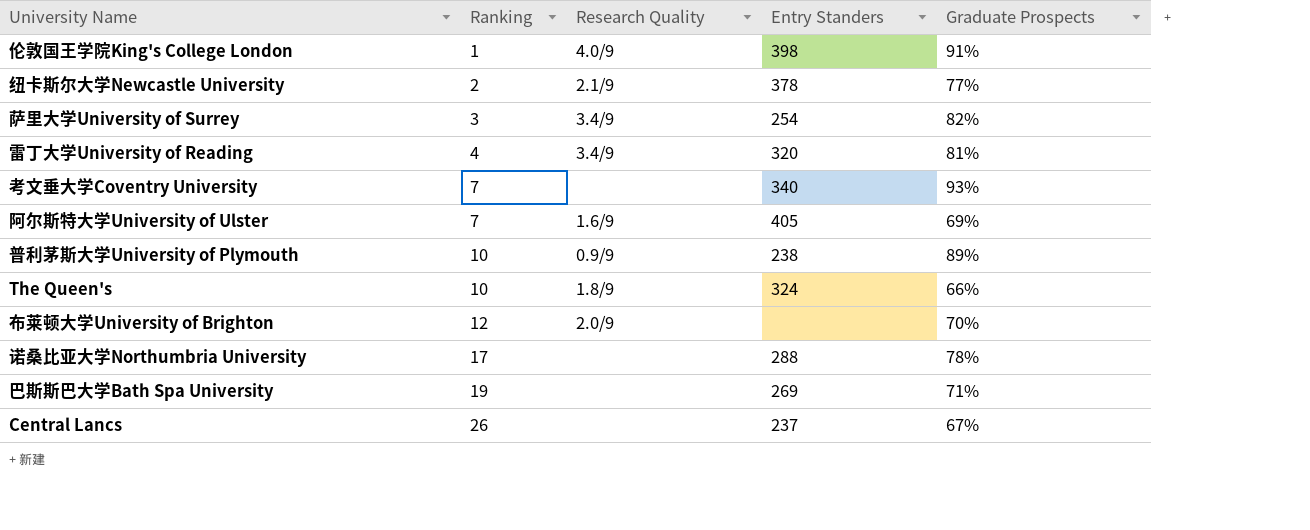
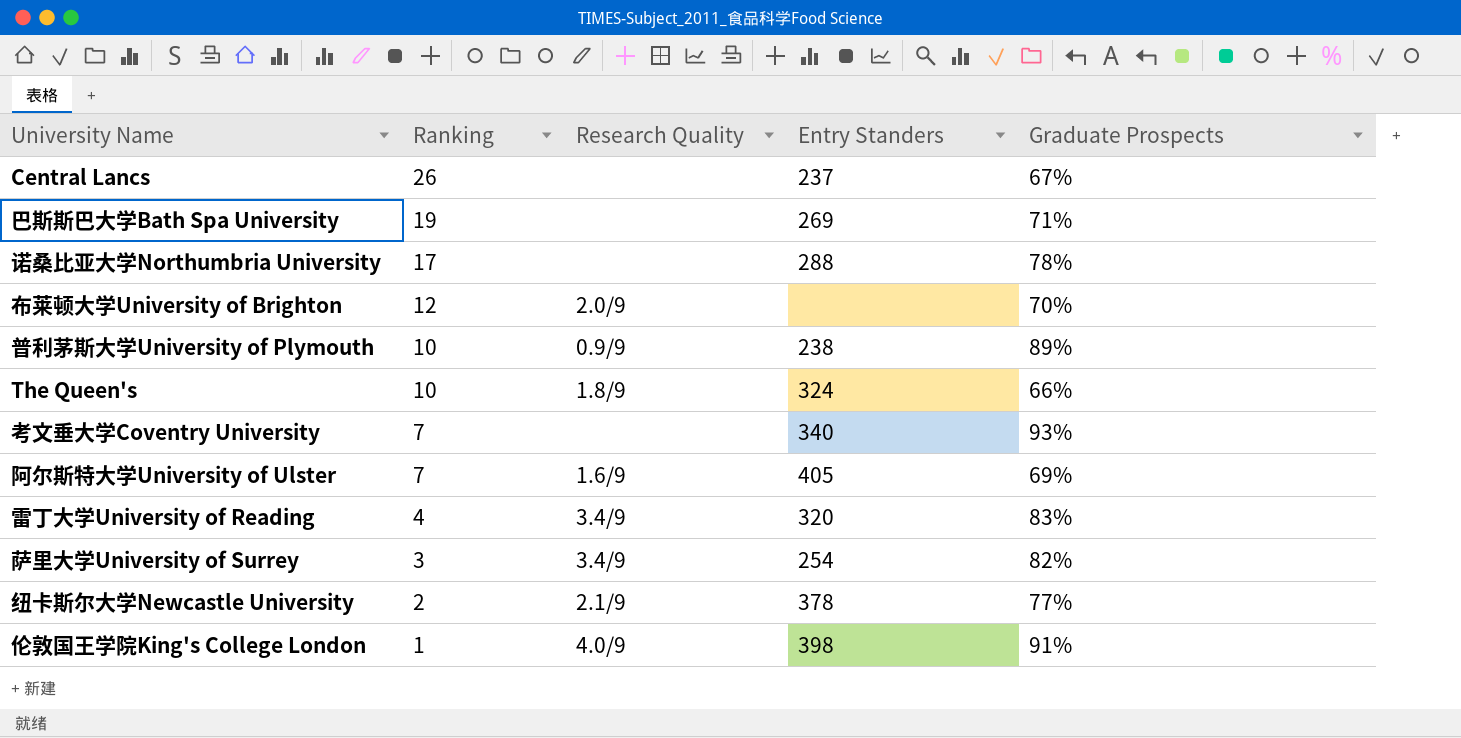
row order: Ranking ascending -> Ranking descending
雷丁大学University of Reading | Graduate Prospects: 81% -> 83%

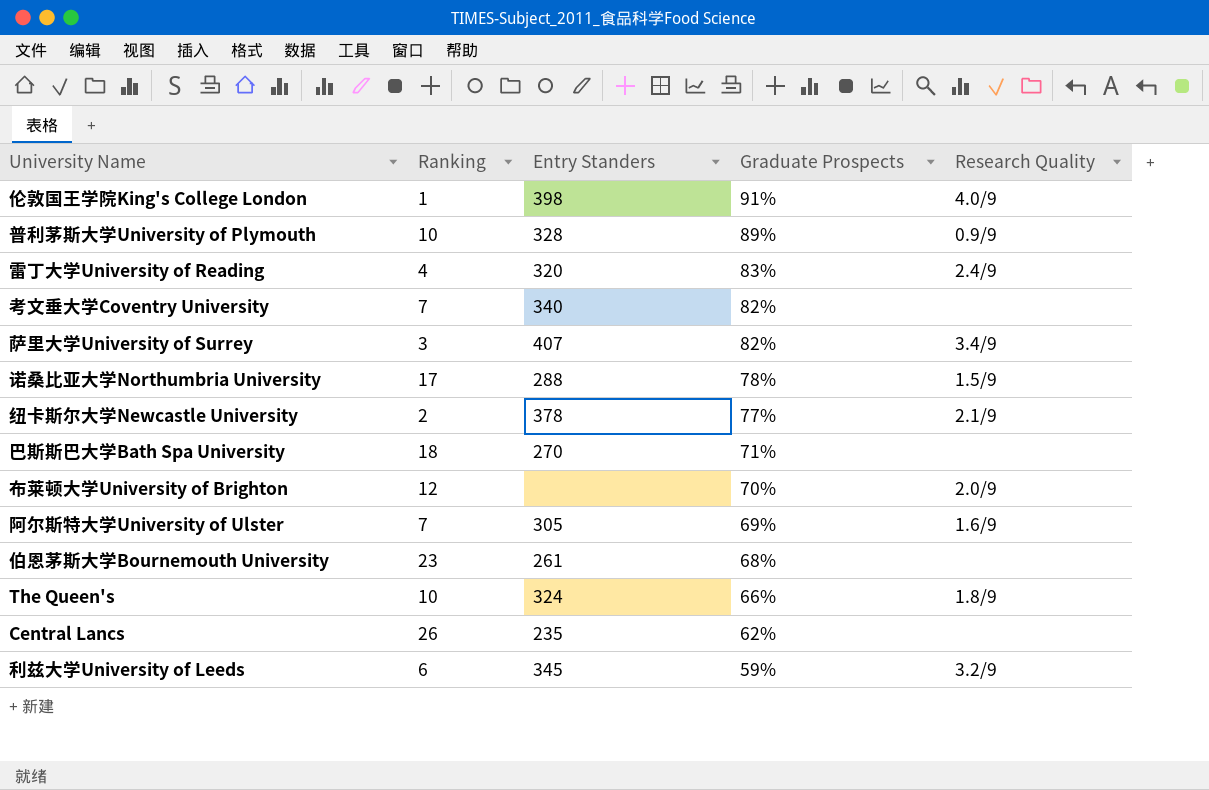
row order: Ranking descending -> Graduate Prospects descending
column Research Quality | position: 3 -> 5
普利茅斯大学University of Plymouth | Entry Standers: 238 -> 328
雷丁大学University of Reading | Research Quality: 3.4/9 -> 2.4/9
考文垂大学Coventry University | Graduate Prospects: 93% -> 82%
萨里大学University of Surrey | Entry Standers: 254 -> 407
诺桑比亚大学Northumbria University | Research Quality: none -> 1.5/9
巴斯斯巴大学Bath Spa University | Ranking: 19 -> 18
巴斯斯巴大学Bath Spa University | Entry Standers: 269 -> 270
阿尔斯特大学University of Ulster | Entry Standers: 405 -> 305
row 伯恩茅斯大学Bournemouth University: none -> 23 | 261 | 68% | none
Central Lancs | Entry Standers: 237 -> 235
Central Lancs | Graduate Prospects: 67% -> 62%
row 利兹大学University of Leeds: none -> 6 | 345 | 59% | 3.2/9

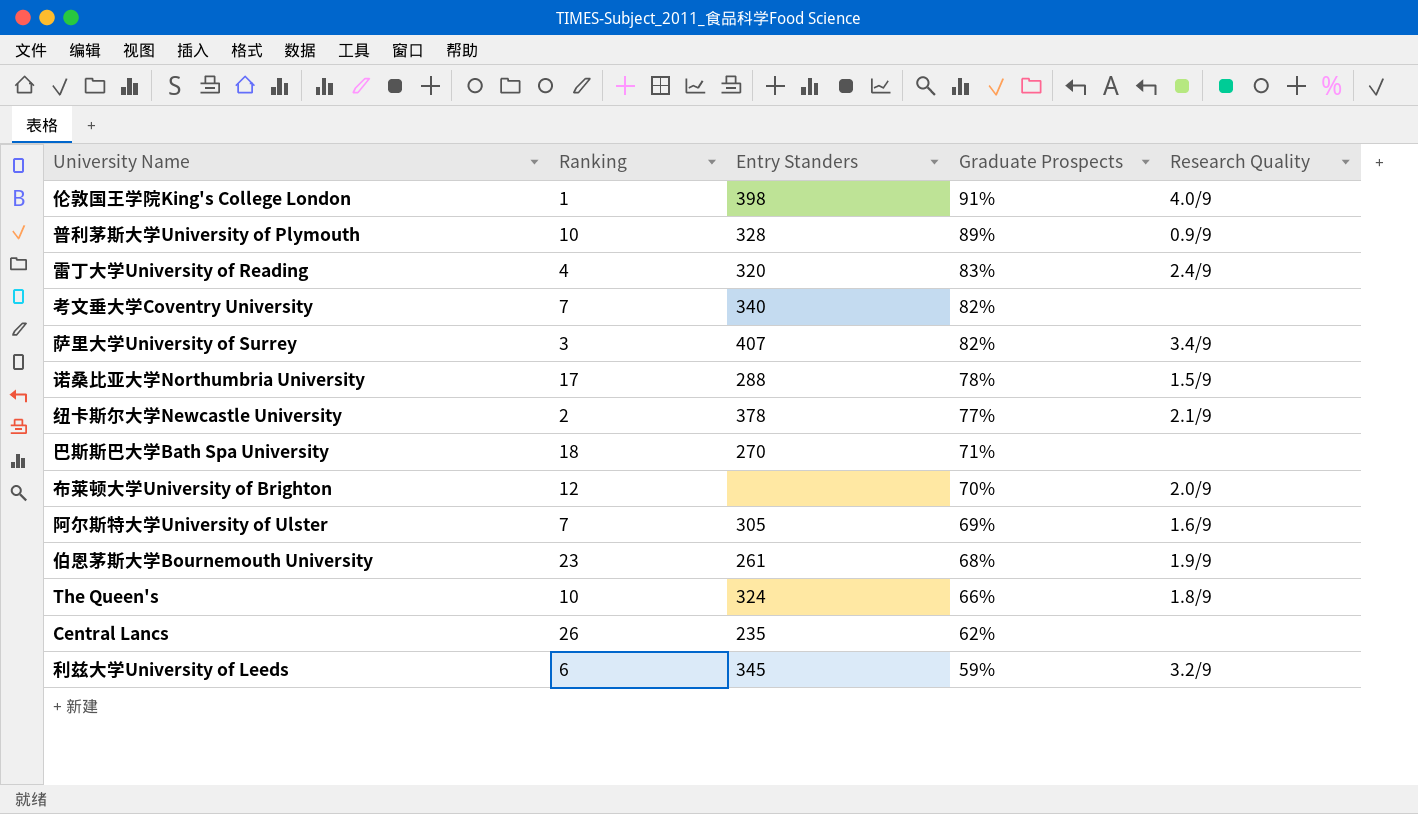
伯恩茅斯大学Bournemouth University | Research Quality: none -> 1.9/9

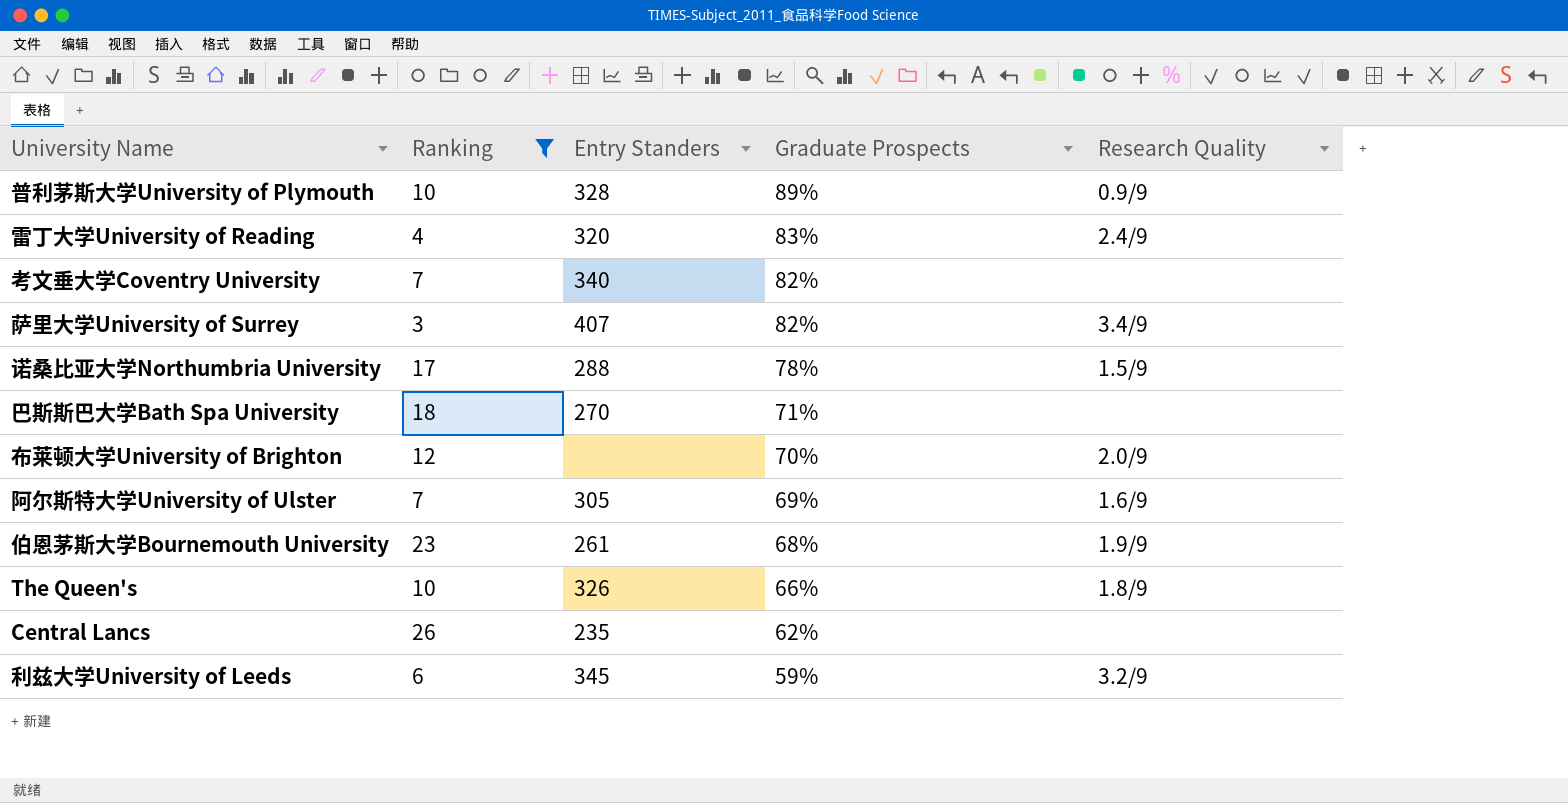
filter: none -> Ranking >= 3
The Queen's | Entry Standers: 324 -> 326

